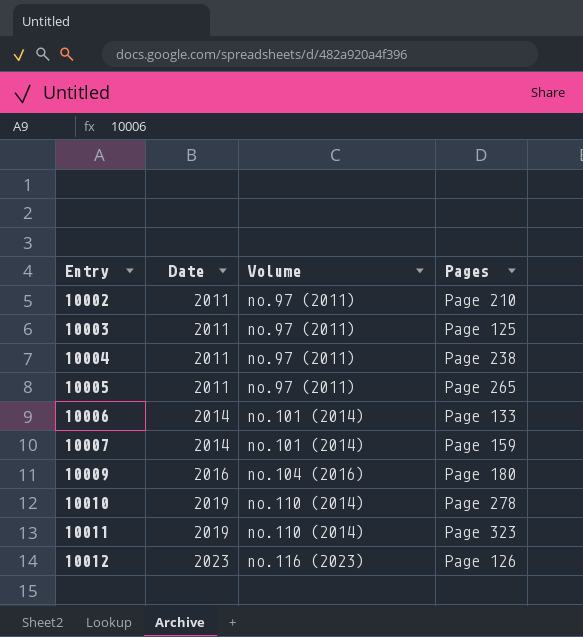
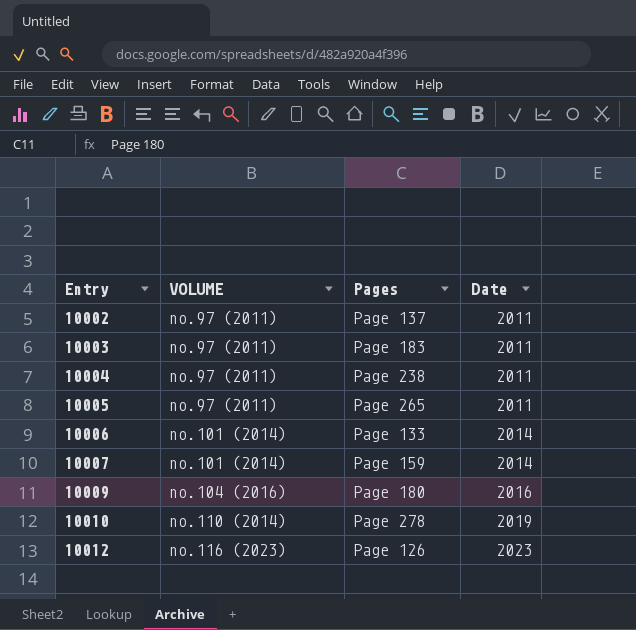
column name: Volume -> VOLUME
column Date | position: 2 -> 4
row 10011: 2019 | no.110 (2014) | Page 323 -> none
10002 | Pages: Page 210 -> Page 137
10003 | Pages: Page 125 -> Page 183

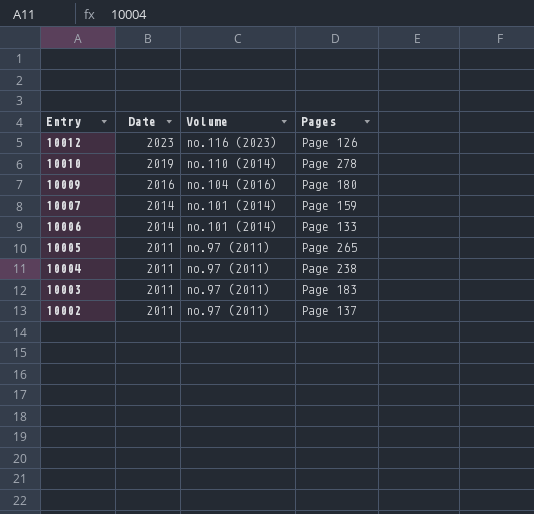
row order: Entry ascending -> Entry descending
column Date | position: 4 -> 2
column name: VOLUME -> Volume

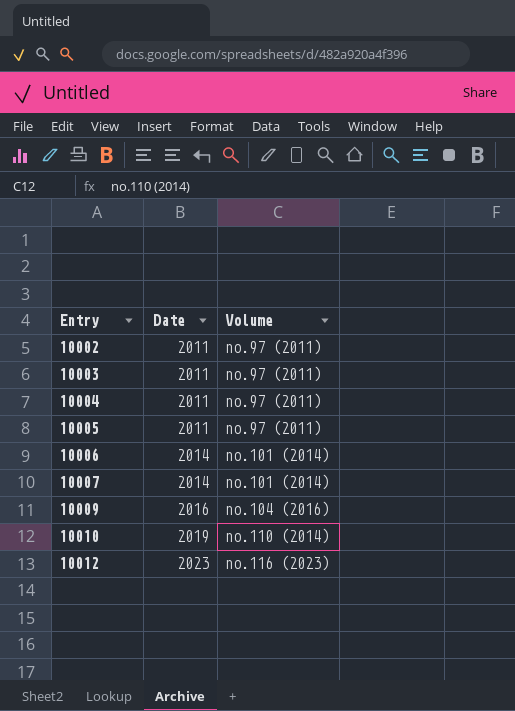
row order: Entry descending -> Entry ascending
column Pages | position: 4 -> none

